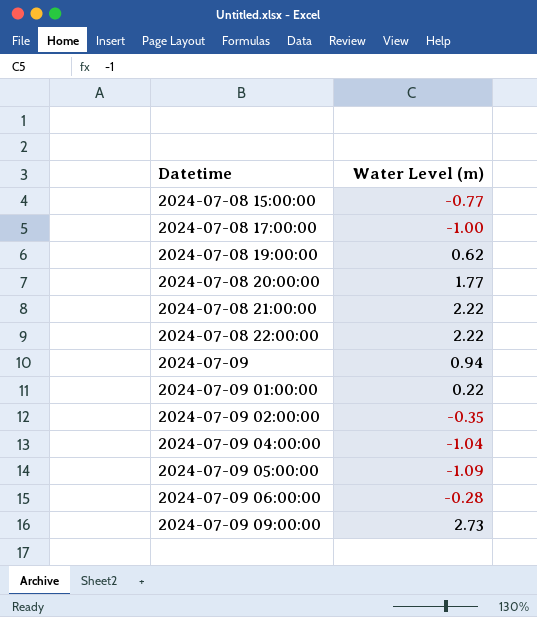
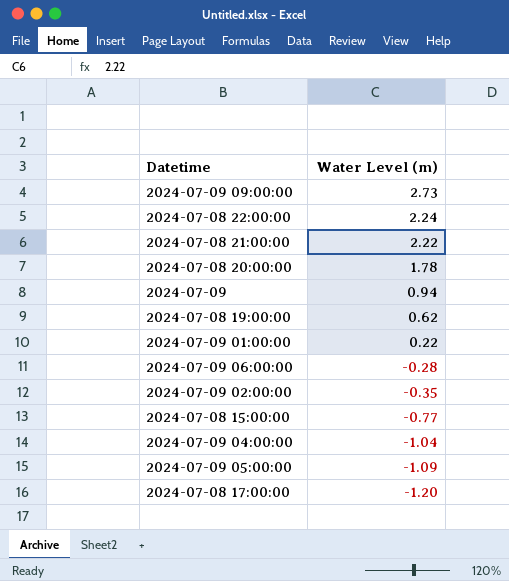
row order: Datetime ascending -> Water Level (m) descending
2024-07-08 22:00:00 | Water Level (m): 2.22 -> 2.24
2024-07-08 20:00:00 | Water Level (m): 1.77 -> 1.78
2024-07-08 17:00:00 | Water Level (m): -1.00 -> -1.20

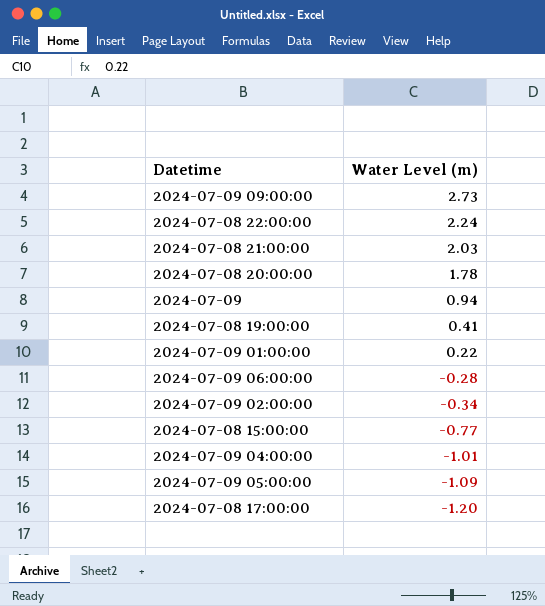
2024-07-08 21:00:00 | Water Level (m): 2.22 -> 2.03
2024-07-08 19:00:00 | Water Level (m): 0.62 -> 0.41
2024-07-09 02:00:00 | Water Level (m): -0.35 -> -0.34
2024-07-09 04:00:00 | Water Level (m): -1.04 -> -1.01

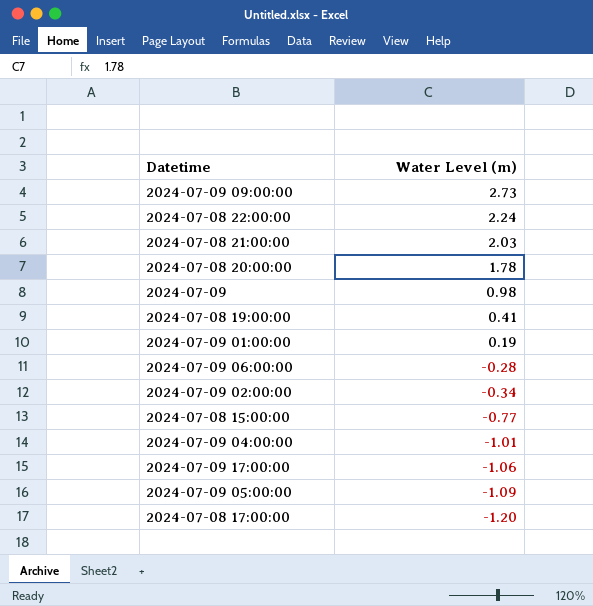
2024-07-09 | Water Level (m): 0.94 -> 0.98
2024-07-09 01:00:00 | Water Level (m): 0.22 -> 0.19
row 2024-07-09 17:00:00: none -> -1.06

